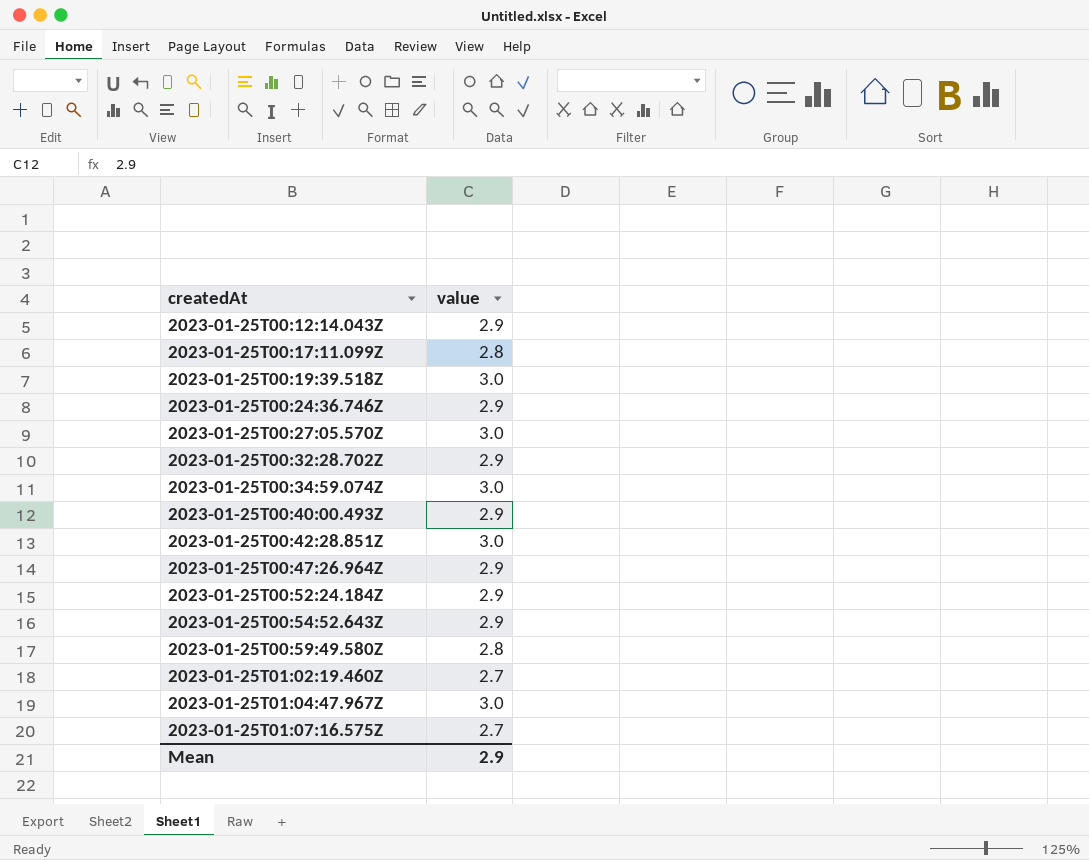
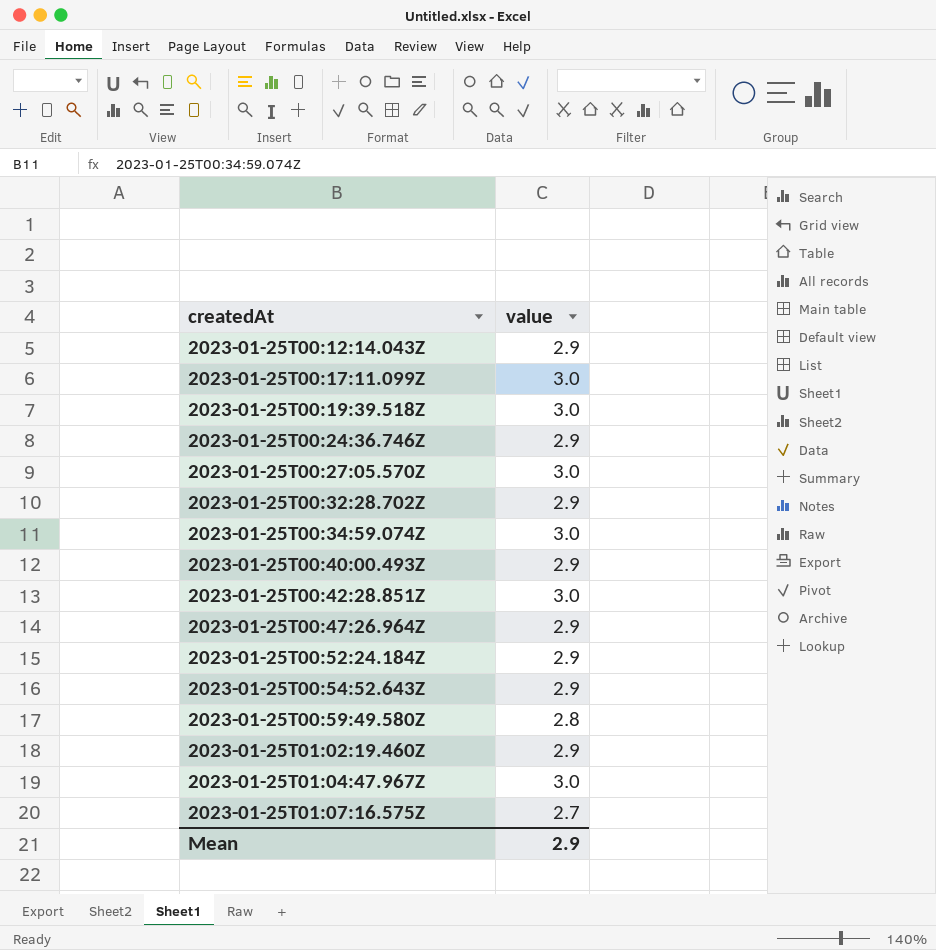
2023-01-25T00:17:11.099Z | value: 2.8 -> 3.0
2023-01-25T01:02:19.460Z | value: 2.7 -> 2.9

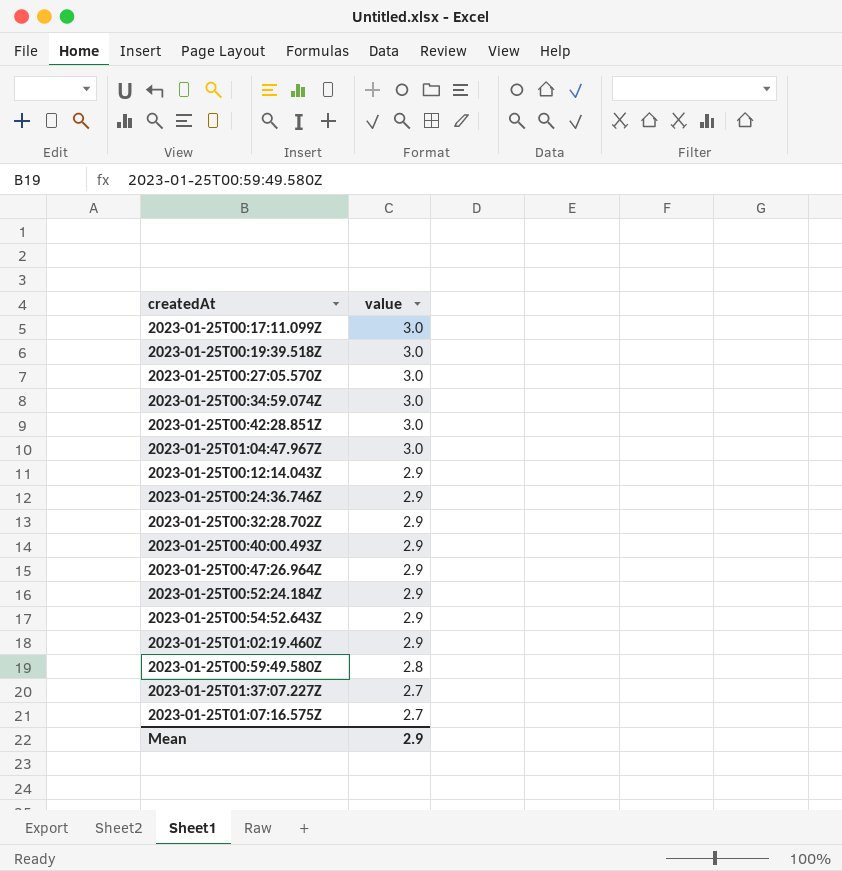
row order: createdAt ascending -> value descending
row 2023-01-25T01:37:07.227Z: none -> 2.7

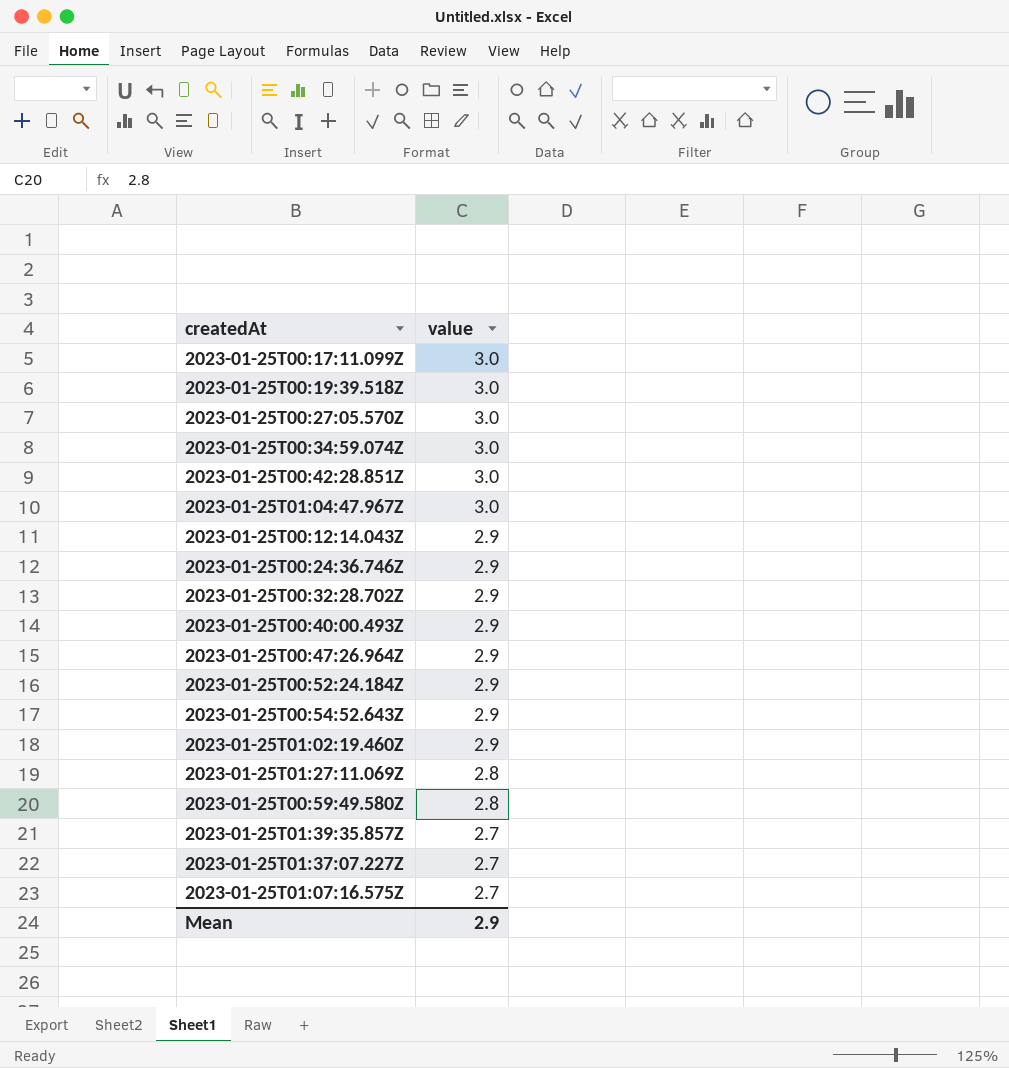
row 2023-01-25T01:27:11.069Z: none -> 2.8
row 2023-01-25T01:39:35.857Z: none -> 2.7

